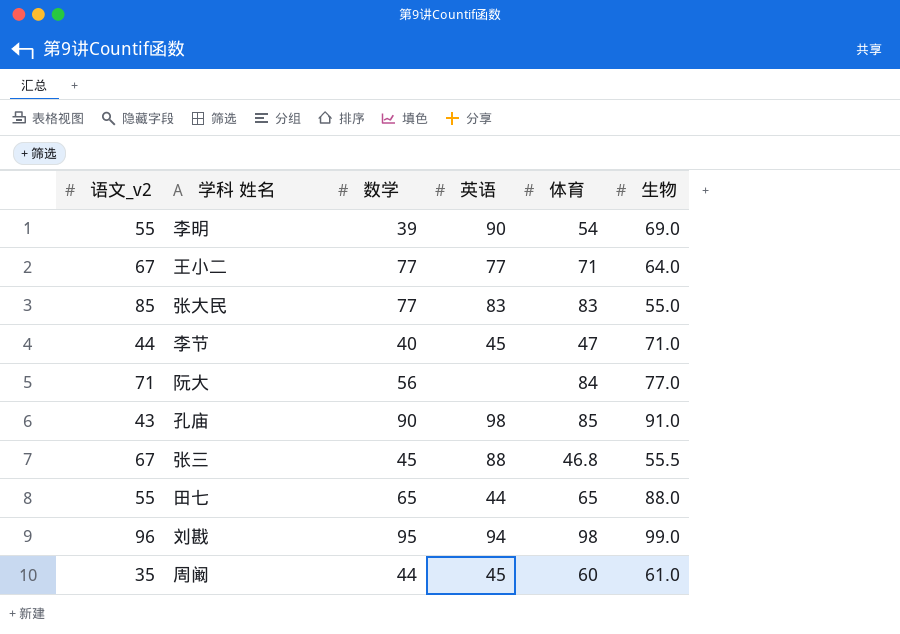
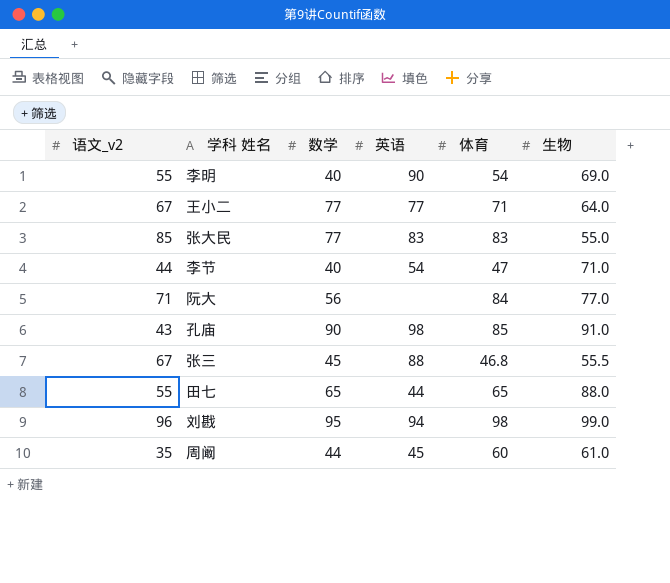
李明 | 数学: 39 -> 40
李节 | 英语: 45 -> 54

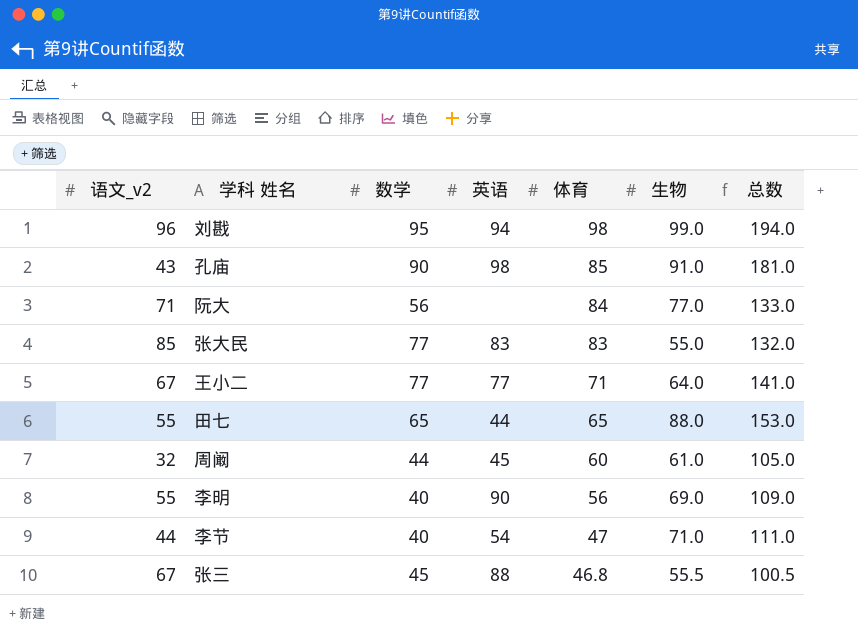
row order: none -> 体育 descending
column 总数 | formula: none -> [数学] + [生物]
周阚 | 语文_v2: 35 -> 32
李明 | 体育: 54 -> 56

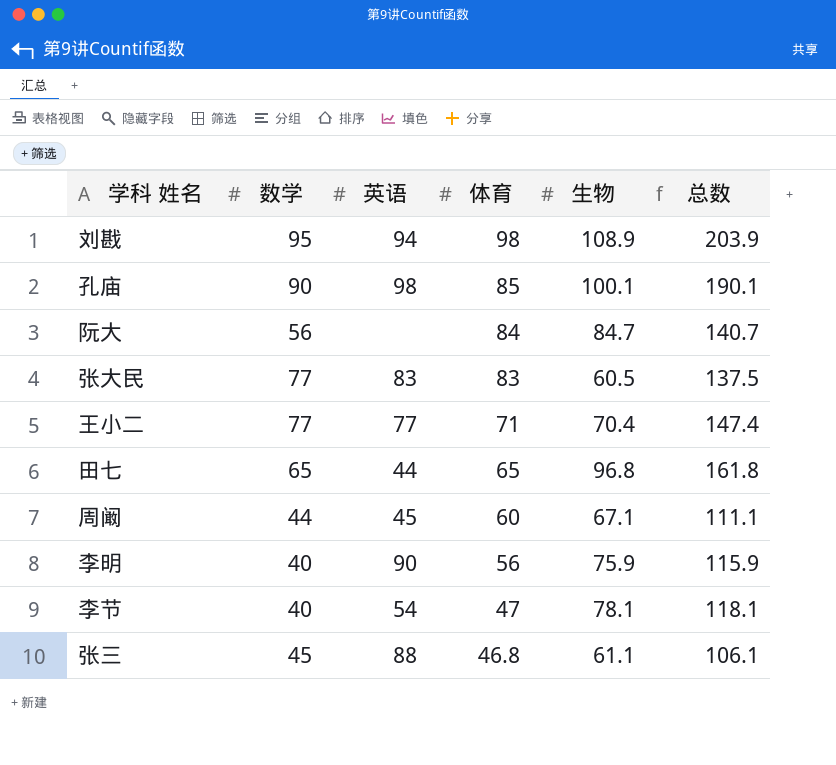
column 语文_v2 | position: 1 -> none
刘戡 | 生物: 99.0 -> 108.9
刘戡 | 总数: 194.0 -> 203.9
孔庙 | 生物: 91.0 -> 100.1
孔庙 | 总数: 181.0 -> 190.1
阮大 | 生物: 77.0 -> 84.7
阮大 | 总数: 133.0 -> 140.7
张大民 | 生物: 55.0 -> 60.5
张大民 | 总数: 132.0 -> 137.5
王小二 | 生物: 64.0 -> 70.4
王小二 | 总数: 141.0 -> 147.4
田七 | 生物: 88.0 -> 96.8
田七 | 总数: 153.0 -> 161.8
周阚 | 生物: 61.0 -> 67.1
周阚 | 总数: 105.0 -> 111.1
李明 | 生物: 69.0 -> 75.9
李明 | 总数: 109.0 -> 115.9
李节 | 生物: 71.0 -> 78.1
李节 | 总数: 111.0 -> 118.1
张三 | 生物: 55.5 -> 61.1
张三 | 总数: 100.5 -> 106.1

